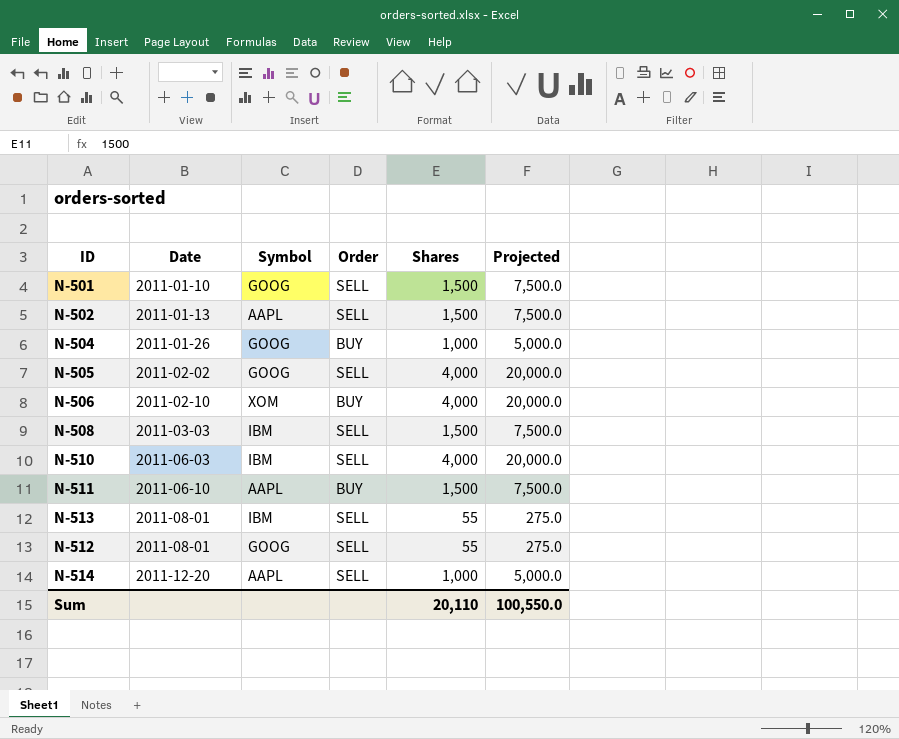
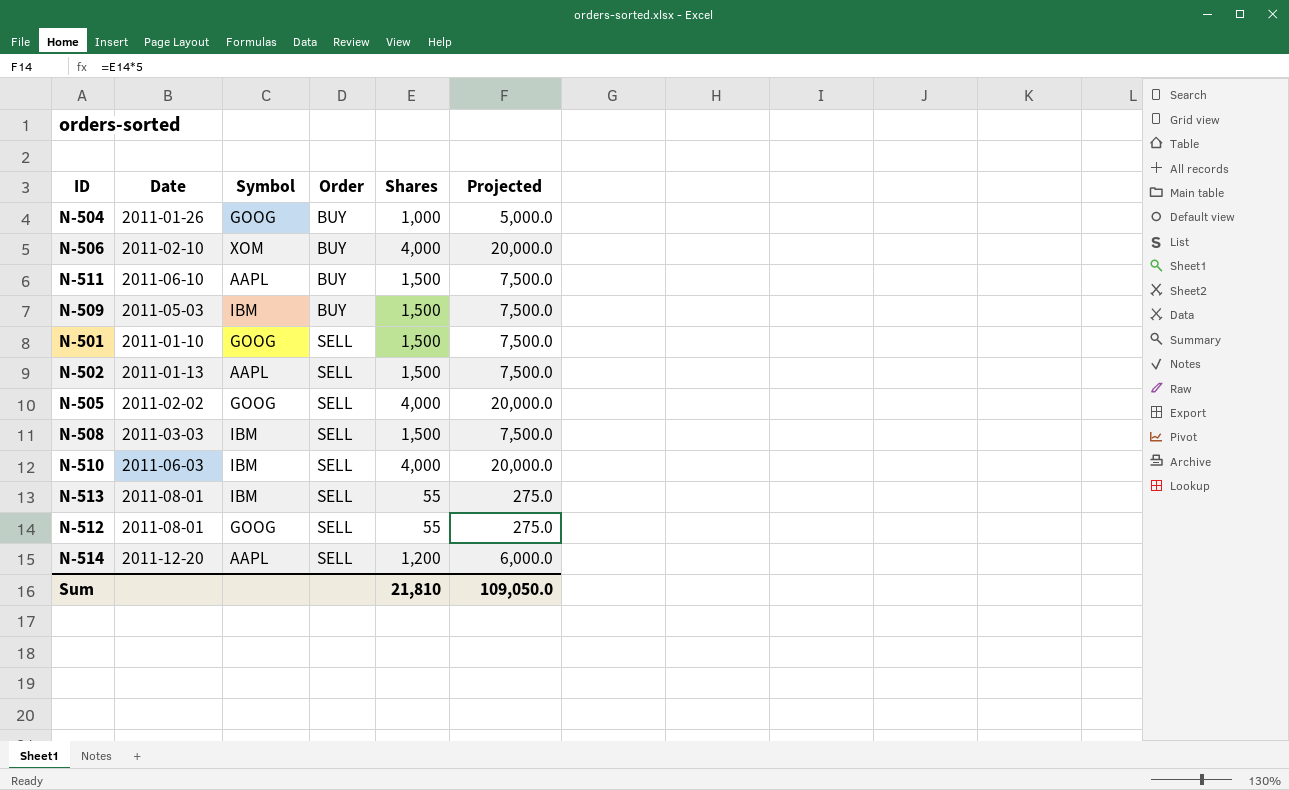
row order: Date ascending -> Order ascending
row N-509: none -> 2011-05-03 | IBM | BUY | 1,500 | 7,500.0
N-514 | Shares: 1,000 -> 1,200
N-514 | Projected: 5,000.0 -> 6,000.0
Sum | Shares: 20,110 -> 21,810
Sum | Projected: 100,550.0 -> 109,050.0

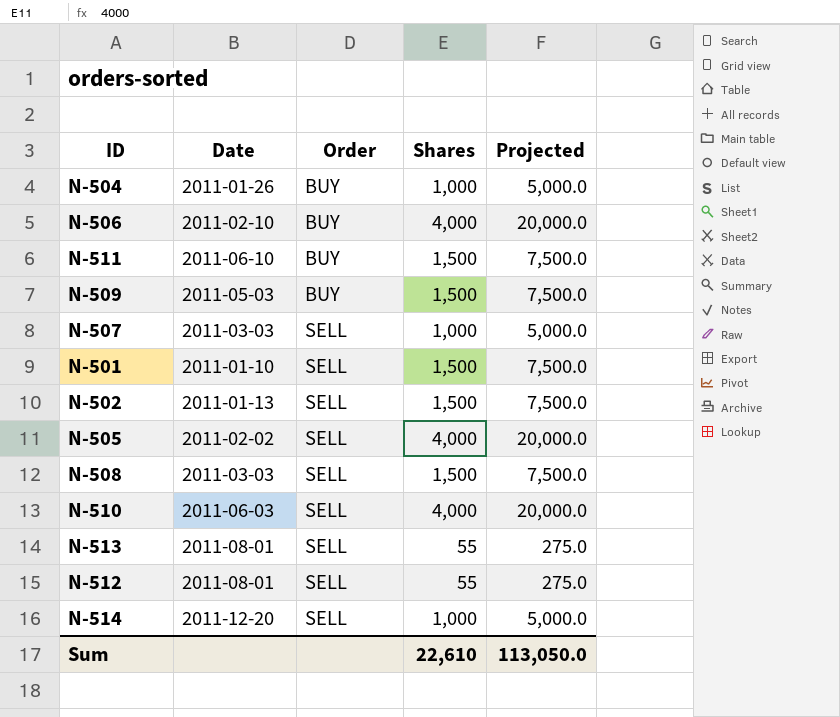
column Symbol | position: 3 -> none
row N-507: none -> 2011-03-03 | SELL | 1,000 | 5,000.0
N-514 | Shares: 1,200 -> 1,000
N-514 | Projected: 6,000.0 -> 5,000.0
Sum | Shares: 21,810 -> 22,610
Sum | Projected: 109,050.0 -> 113,050.0

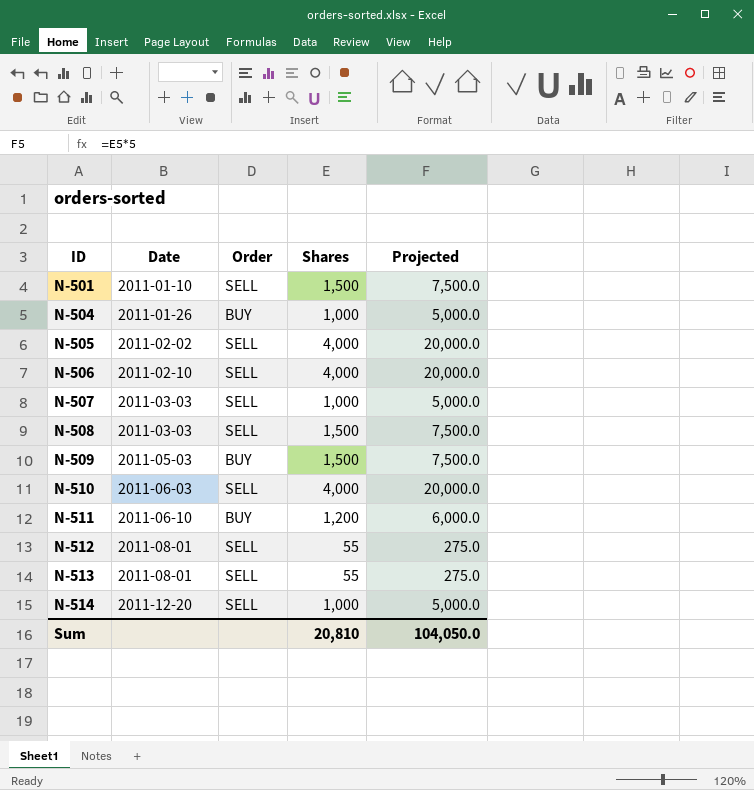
row order: Order ascending -> ID ascending
row N-502: 2011-01-13 | SELL | 1,500 | 7,500.0 -> none
N-506 | Order: BUY -> SELL
N-511 | Shares: 1,500 -> 1,200
N-511 | Projected: 7,500.0 -> 6,000.0
Sum | Shares: 22,610 -> 20,810
Sum | Projected: 113,050.0 -> 104,050.0

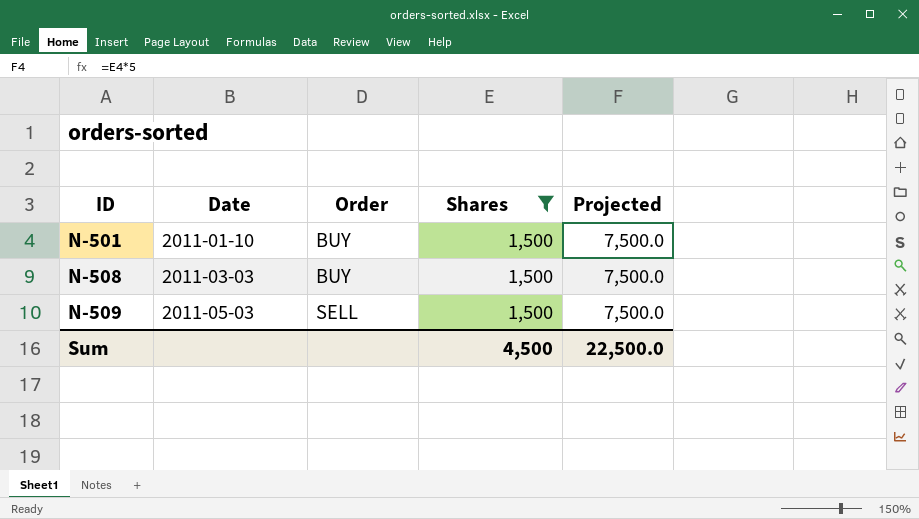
filter: none -> Shares = 1,500
N-501 | Order: SELL -> BUY
N-508 | Order: SELL -> BUY
N-509 | Order: BUY -> SELL
Sum | Shares: 20,810 -> 4,500
Sum | Projected: 104,050.0 -> 22,500.0

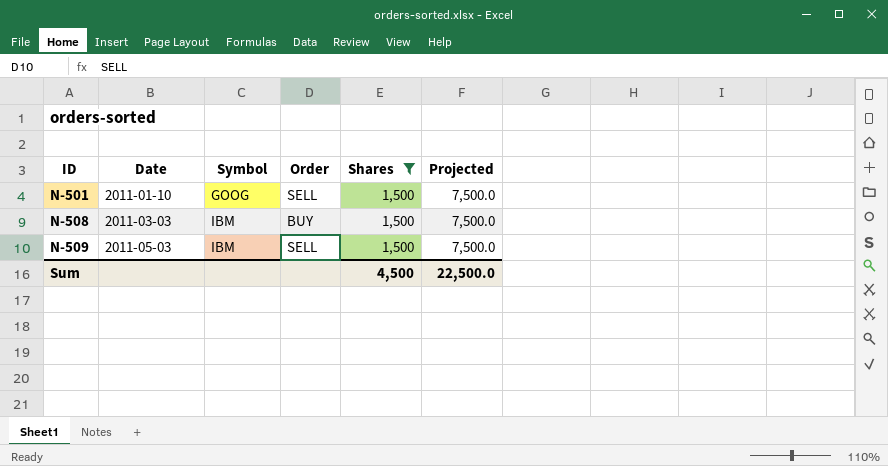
column Symbol | position: none -> 3
N-501 | Order: BUY -> SELL

